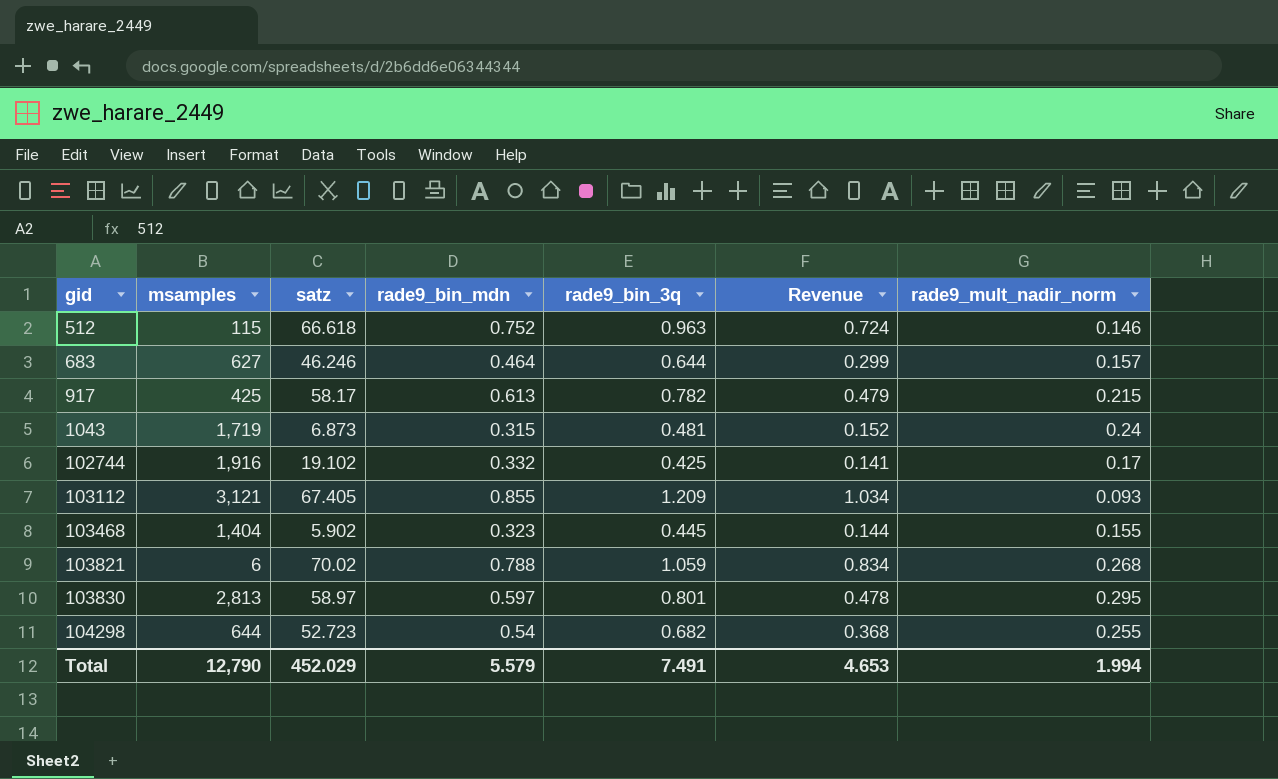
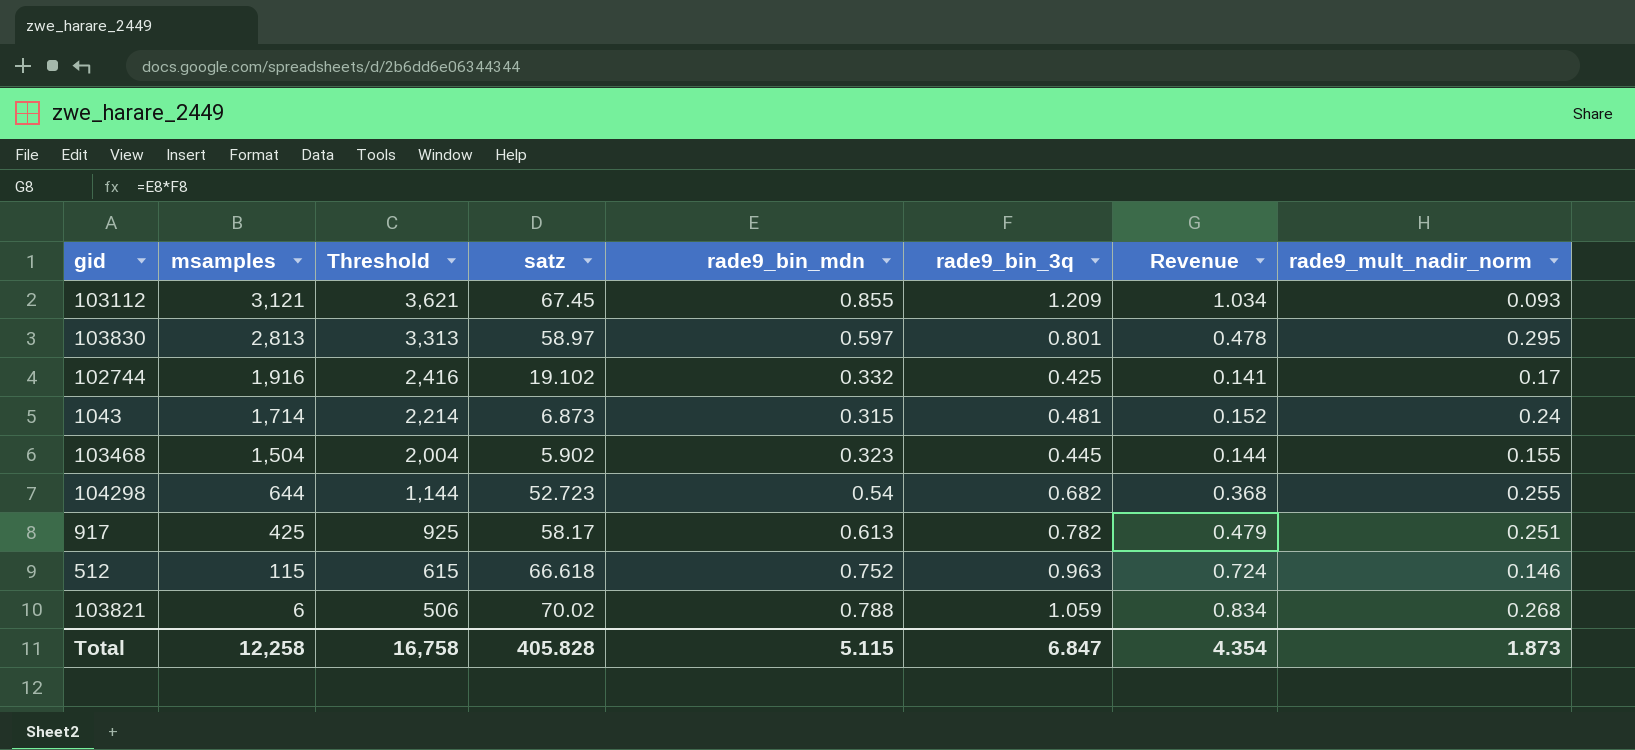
row order: gid ascending -> msamples descending
column Threshold | formula: none -> [msamples] + 500
row 683: 627 | 46.246 | 0.464 | 0.644 | 0.299 | 0.157 -> none
103112 | satz: 67.405 -> 67.45
1043 | msamples: 1,719 -> 1,714
103468 | msamples: 1,404 -> 1,504
917 | rade9_mult_nadir_norm: 0.215 -> 0.251
Total | msamples: 12,790 -> 12,258
Total | satz: 452.029 -> 405.828
Total | rade9_bin_mdn: 5.579 -> 5.115
Total | rade9_bin_3q: 7.491 -> 6.847
Total | Revenue: 4.653 -> 4.354
Total | rade9_mult_nadir_norm: 1.994 -> 1.873

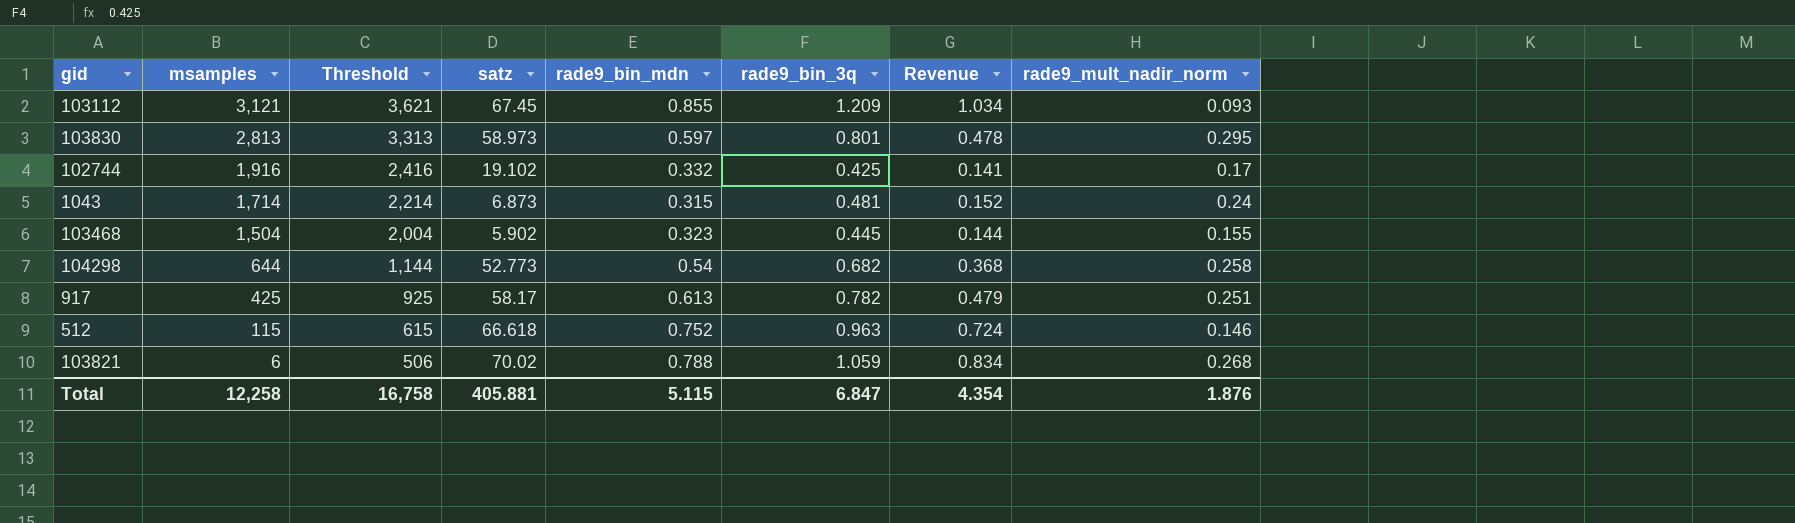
103830 | satz: 58.97 -> 58.973
104298 | satz: 52.723 -> 52.773
104298 | rade9_mult_nadir_norm: 0.255 -> 0.258
Total | satz: 405.828 -> 405.881
Total | rade9_mult_nadir_norm: 1.873 -> 1.876

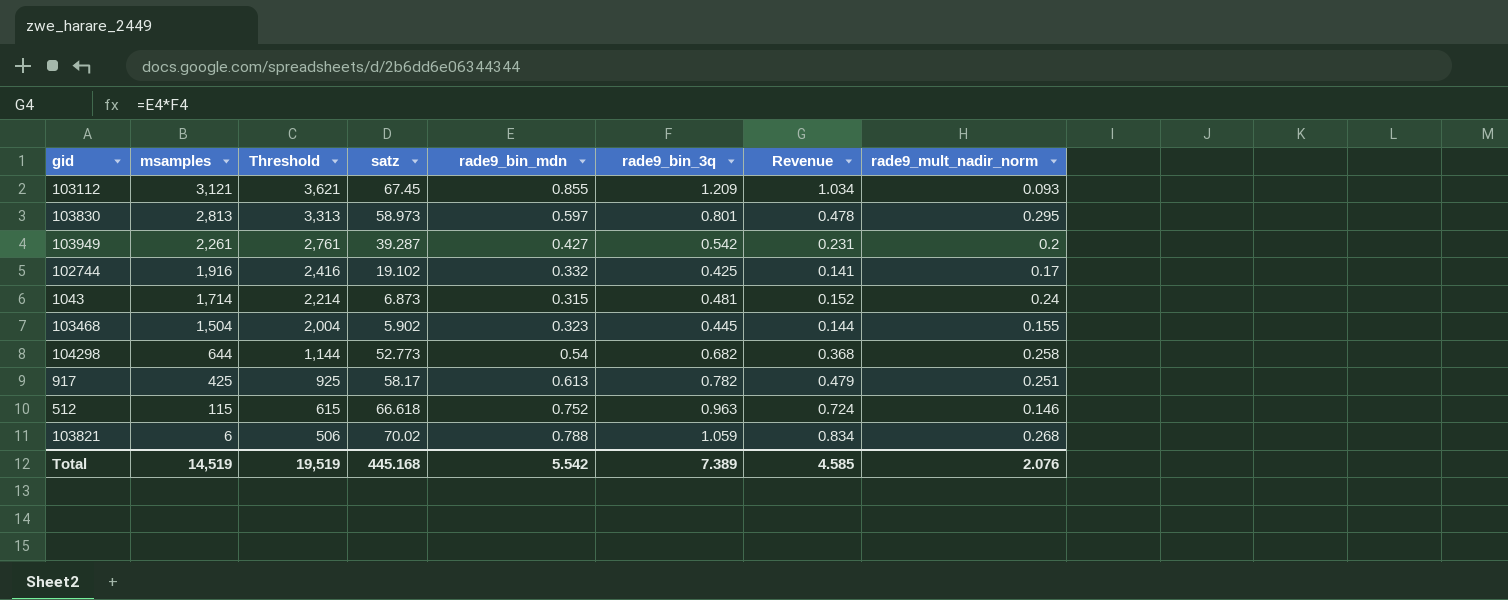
row 103949: none -> 2,261 | 2,761 | 39.287 | 0.427 | 0.542 | 0.231 | 0.2
Total | msamples: 12,258 -> 14,519
Total | Threshold: 16,758 -> 19,519
Total | satz: 405.881 -> 445.168
Total | rade9_bin_mdn: 5.115 -> 5.542
Total | rade9_bin_3q: 6.847 -> 7.389
Total | Revenue: 4.354 -> 4.585
Total | rade9_mult_nadir_norm: 1.876 -> 2.076

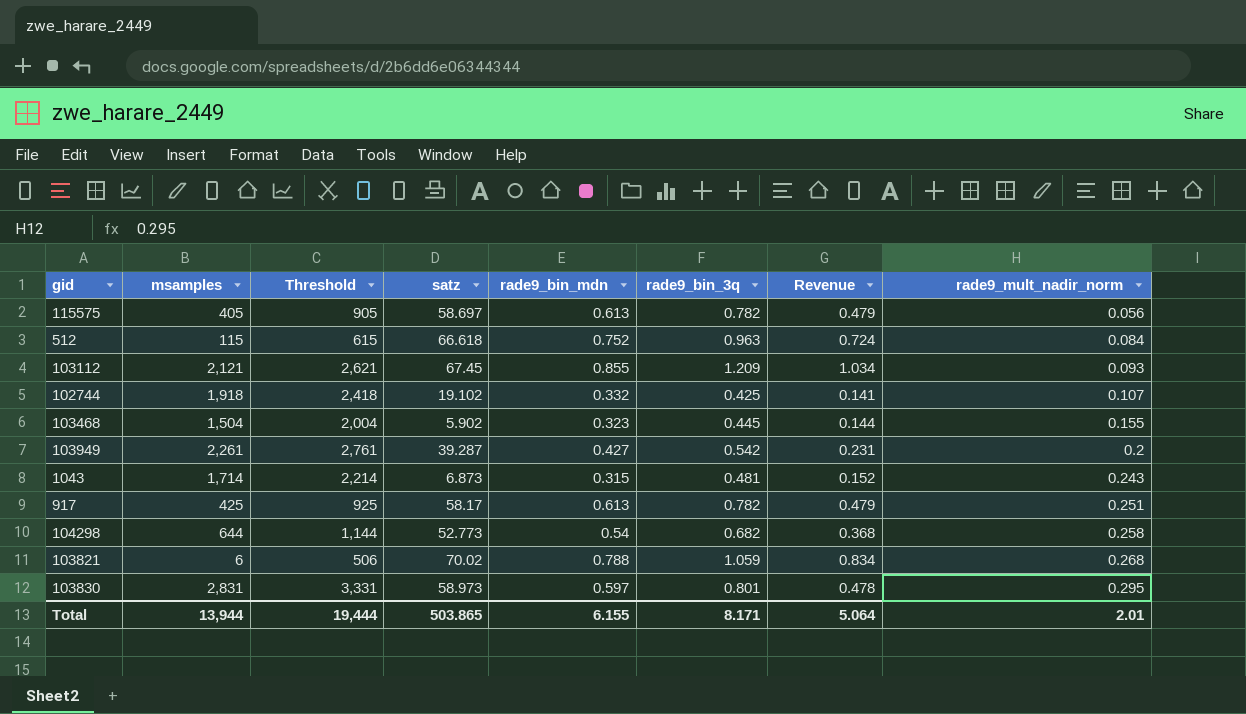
row order: msamples descending -> rade9_mult_nadir_norm ascending
row 115575: none -> 405 | 905 | 58.697 | 0.613 | 0.782 | 0.479 | 0.056
512 | rade9_mult_nadir_norm: 0.146 -> 0.084
103112 | msamples: 3,121 -> 2,121
103112 | Threshold: 3,621 -> 2,621
102744 | msamples: 1,916 -> 1,918
102744 | Threshold: 2,416 -> 2,418
102744 | rade9_mult_nadir_norm: 0.17 -> 0.107
1043 | rade9_mult_nadir_norm: 0.24 -> 0.243
103830 | msamples: 2,813 -> 2,831
103830 | Threshold: 3,313 -> 3,331
Total | msamples: 14,519 -> 13,944
Total | Threshold: 19,519 -> 19,444
Total | satz: 445.168 -> 503.865
Total | rade9_bin_mdn: 5.542 -> 6.155
Total | rade9_bin_3q: 7.389 -> 8.171
Total | Revenue: 4.585 -> 5.064
Total | rade9_mult_nadir_norm: 2.076 -> 2.01

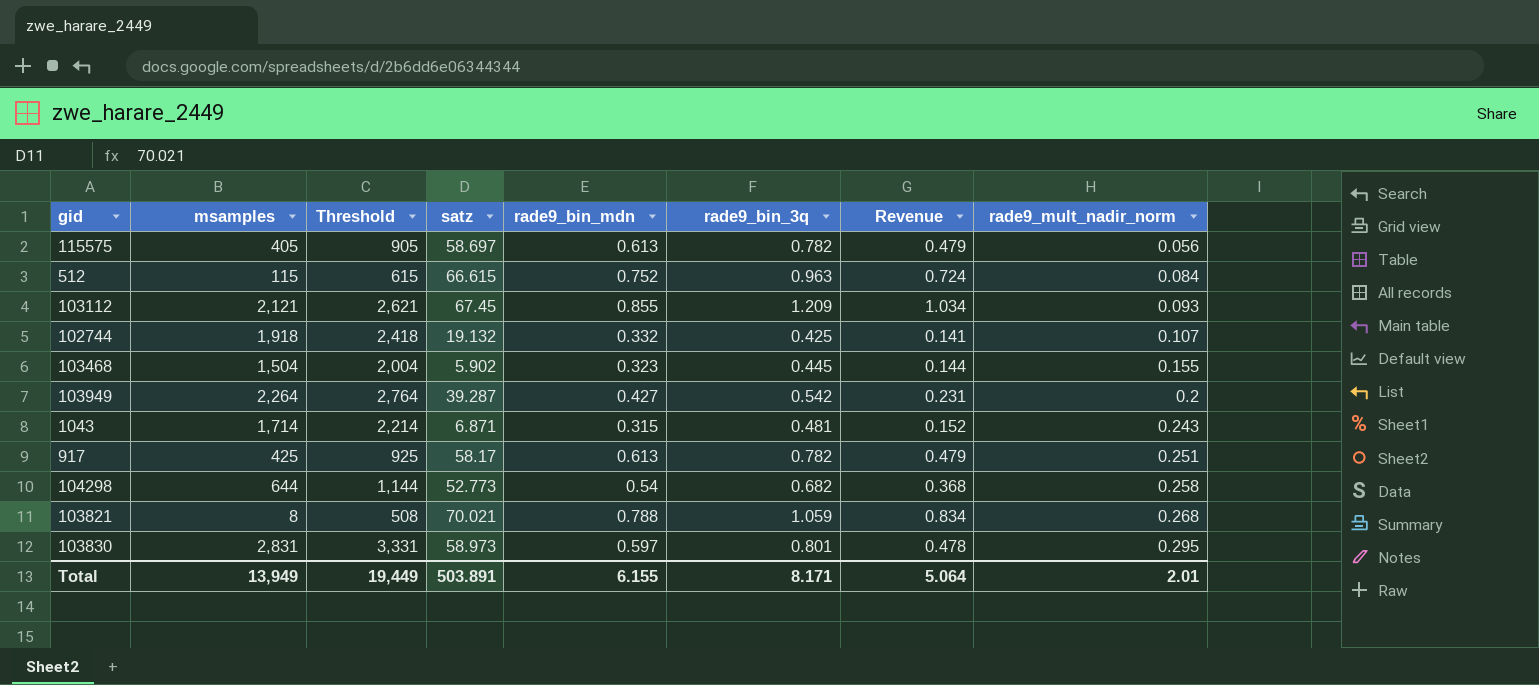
512 | satz: 66.618 -> 66.615
102744 | satz: 19.102 -> 19.132
103949 | msamples: 2,261 -> 2,264
103949 | Threshold: 2,761 -> 2,764
1043 | satz: 6.873 -> 6.871
103821 | msamples: 6 -> 8
103821 | Threshold: 506 -> 508
103821 | satz: 70.02 -> 70.021
Total | msamples: 13,944 -> 13,949
Total | Threshold: 19,444 -> 19,449
Total | satz: 503.865 -> 503.891

